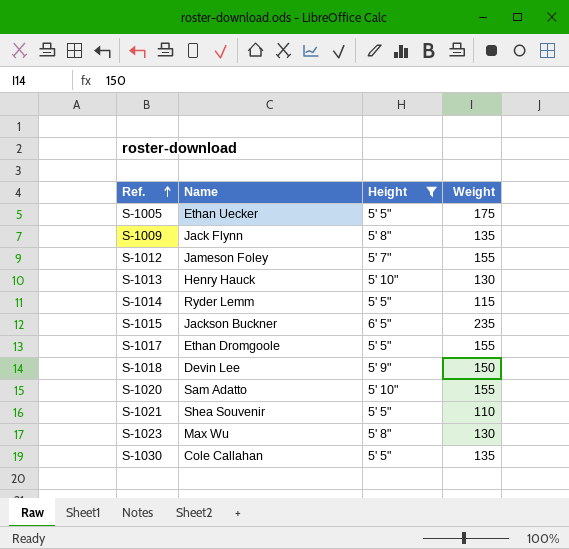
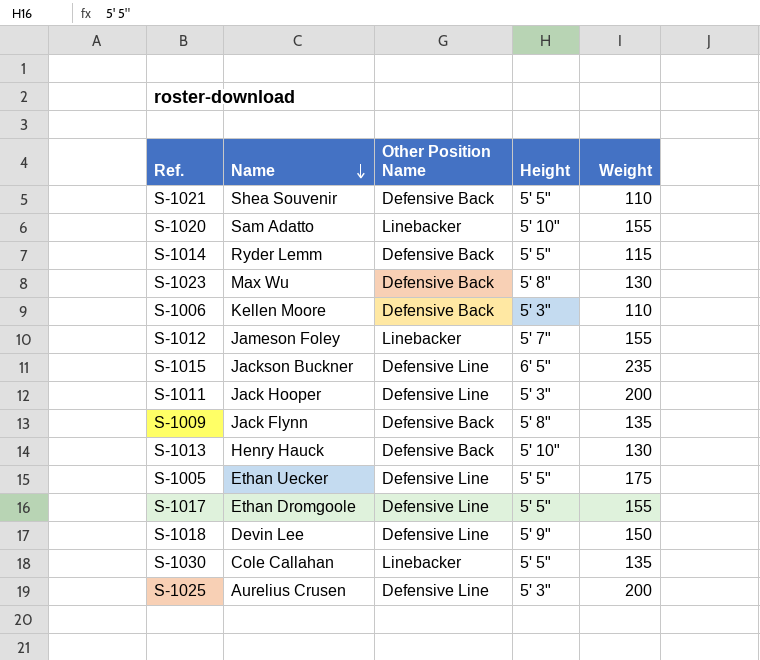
filter: Height != 5' 3" -> none
row order: Ref. ascending -> Name descending
column Other Position Name | position: none -> 3

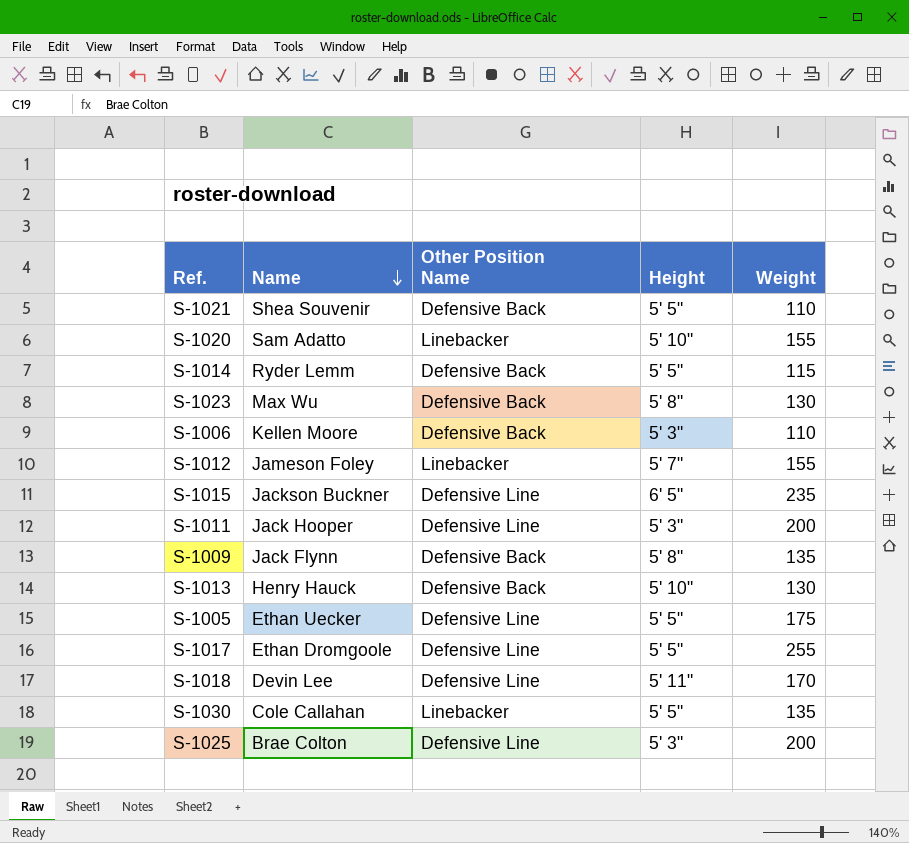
S-1017 | Weight: 155 -> 255
S-1018 | Height: 5' 9" -> 5' 11"
S-1018 | Weight: 150 -> 170
S-1025 | Name: Aurelius Crusen -> Brae Colton

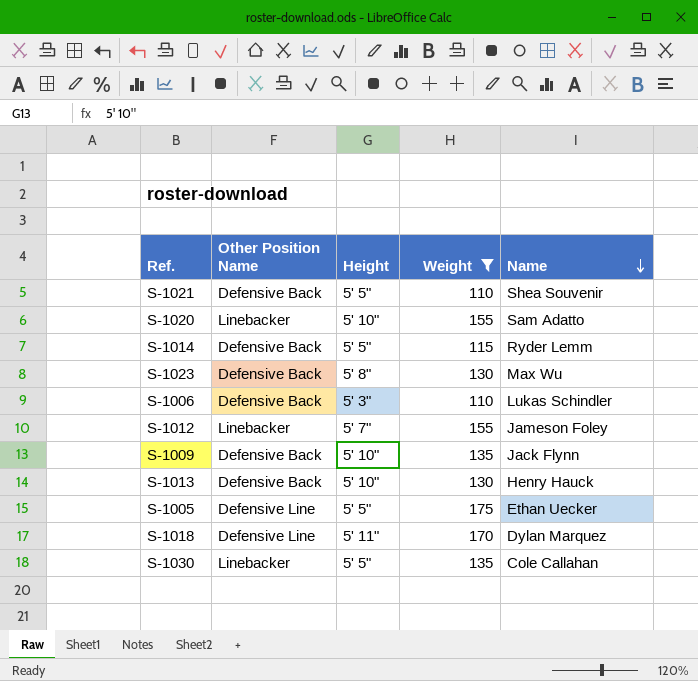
filter: none -> Weight <= 175
column Name | position: 2 -> 5
S-1006 | Name: Kellen Moore -> Lukas Schindler
S-1009 | Height: 5' 8" -> 5' 10"
S-1018 | Name: Devin Lee -> Dylan Marquez

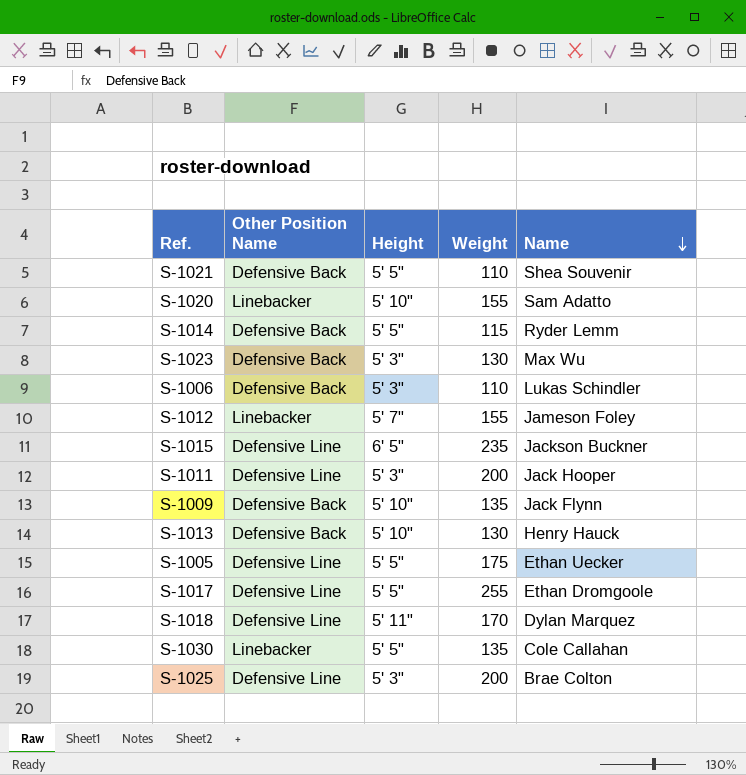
filter: Weight <= 175 -> none
S-1023 | Height: 5' 8" -> 5' 3"

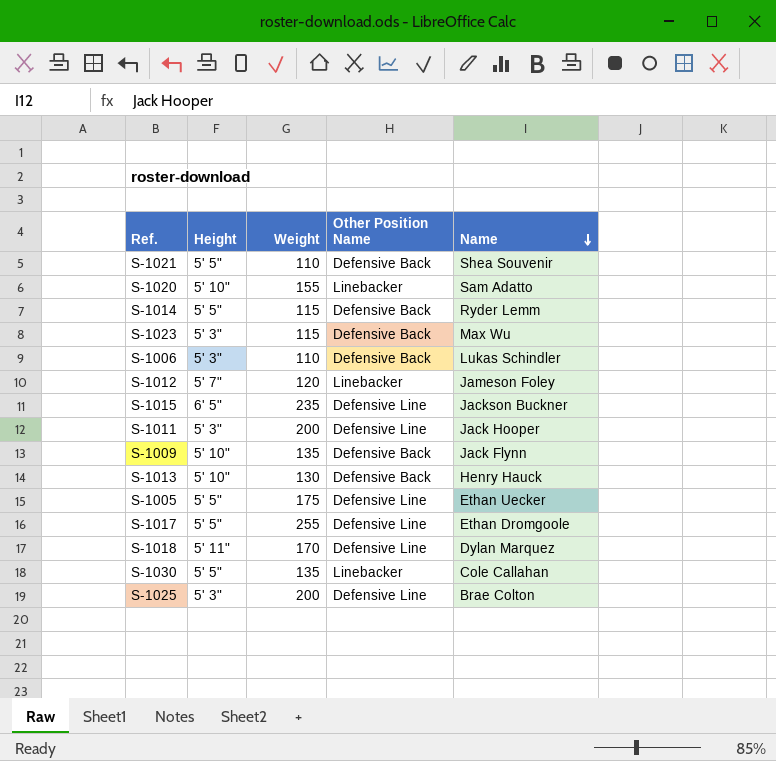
column Other Position Name | position: 2 -> 4
S-1023 | Weight: 130 -> 115
S-1012 | Weight: 155 -> 120

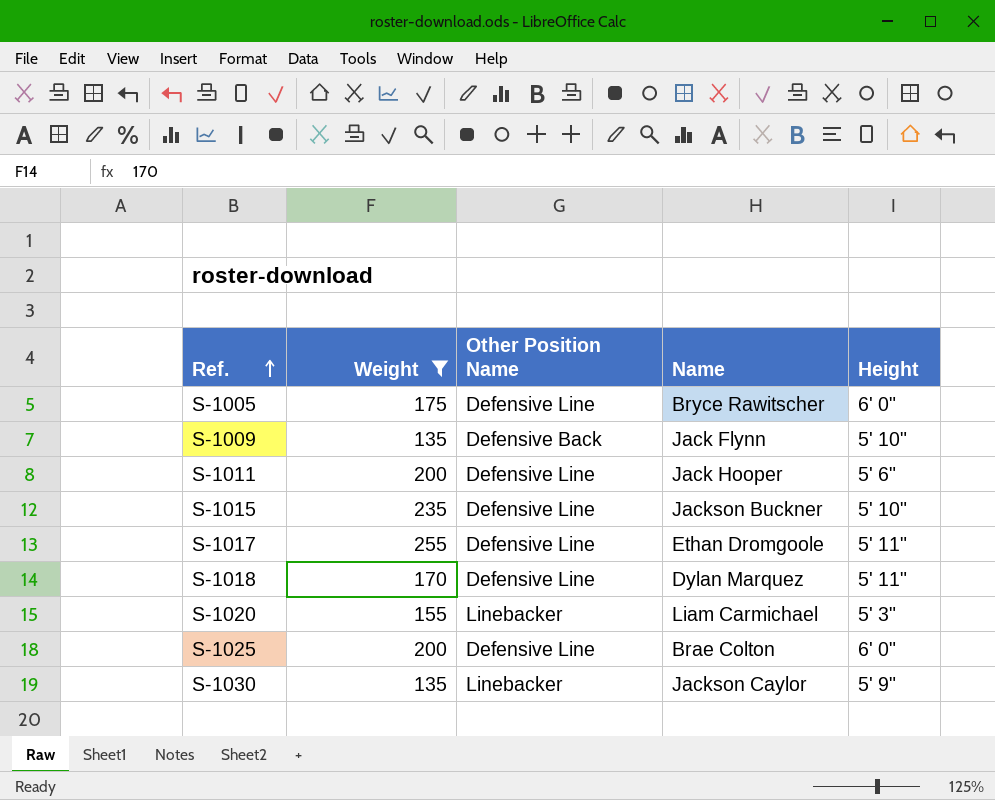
filter: none -> Weight >= 135
row order: Name descending -> Ref. ascending
column Height | position: 2 -> 5
S-1005 | Name: Ethan Uecker -> Bryce Rawitscher
S-1005 | Height: 5' 5" -> 6' 0"
S-1011 | Height: 5' 3" -> 5' 6"
S-1015 | Height: 6' 5" -> 5' 10"
S-1017 | Height: 5' 5" -> 5' 11"
S-1020 | Name: Sam Adatto -> Liam Carmichael
S-1020 | Height: 5' 10" -> 5' 3"
S-1025 | Height: 5' 3" -> 6' 0"
S-1030 | Name: Cole Callahan -> Jackson Caylor
S-1030 | Height: 5' 5" -> 5' 9"

